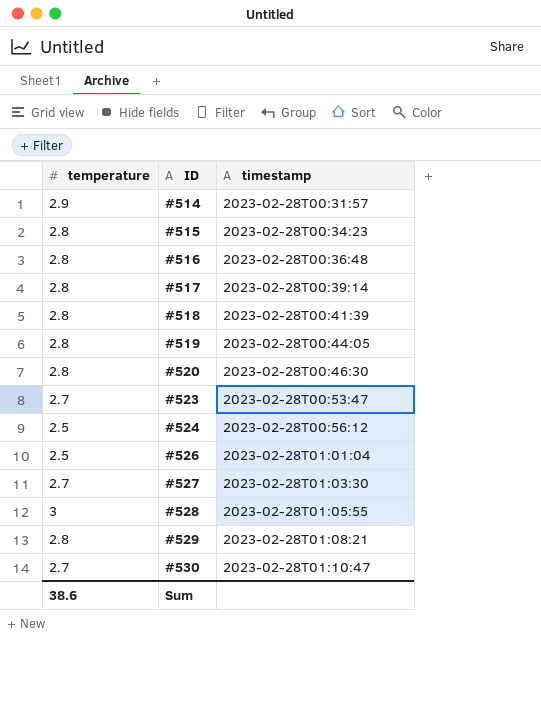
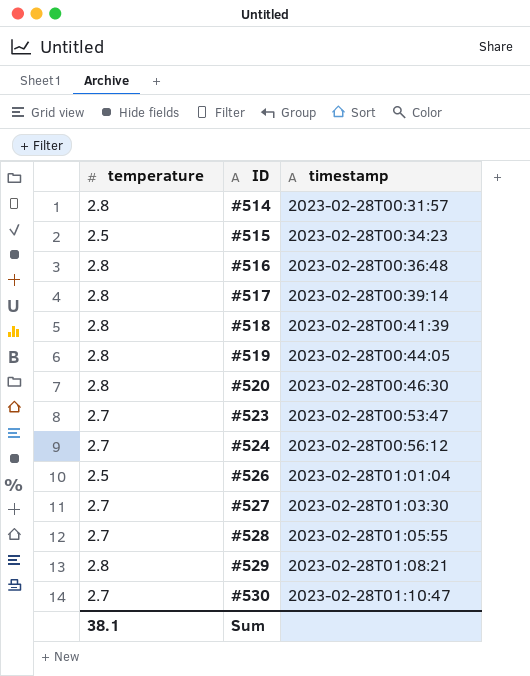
#514 | temperature: 2.9 -> 2.8
#515 | temperature: 2.8 -> 2.5
#524 | temperature: 2.5 -> 2.7
#528 | temperature: 3 -> 2.7
Sum | temperature: 38.6 -> 38.1

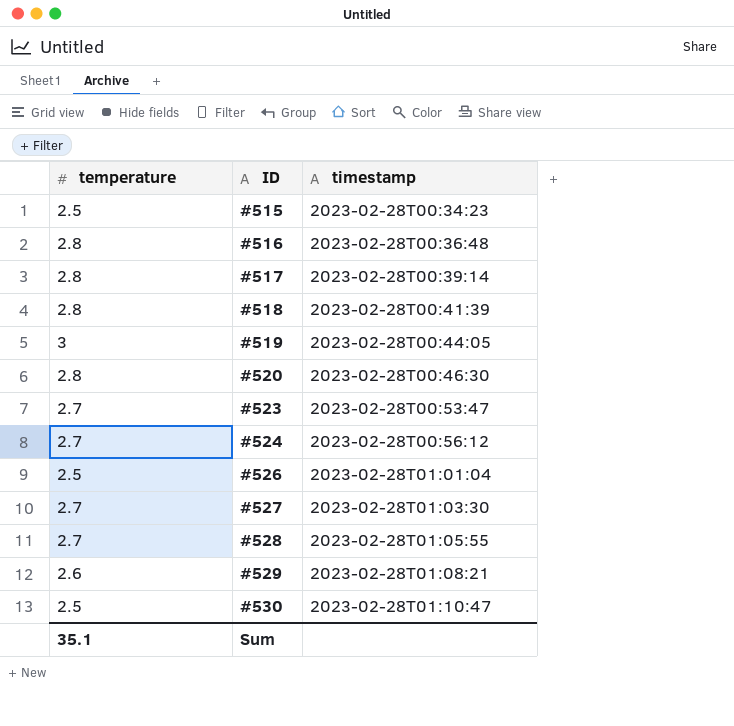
row #514: 2.8 | 2023-02-28T00:31:57 -> none
#519 | temperature: 2.8 -> 3
#529 | temperature: 2.8 -> 2.6
#530 | temperature: 2.7 -> 2.5
Sum | temperature: 38.1 -> 35.1

